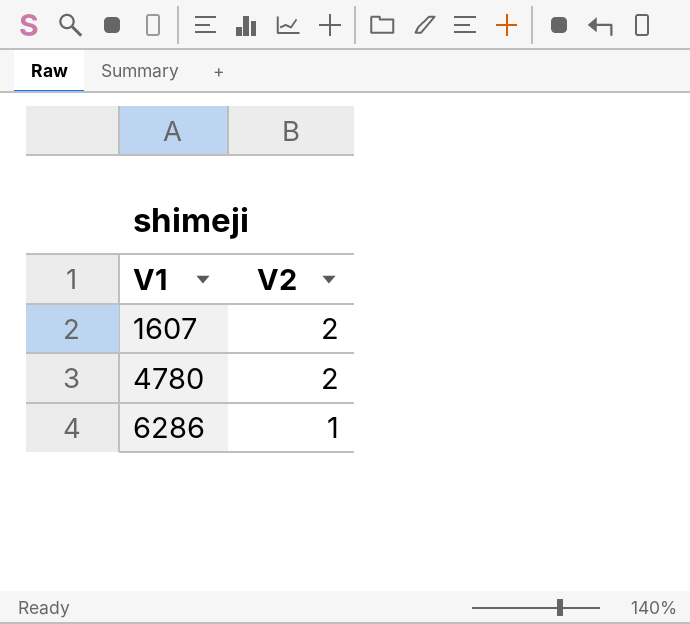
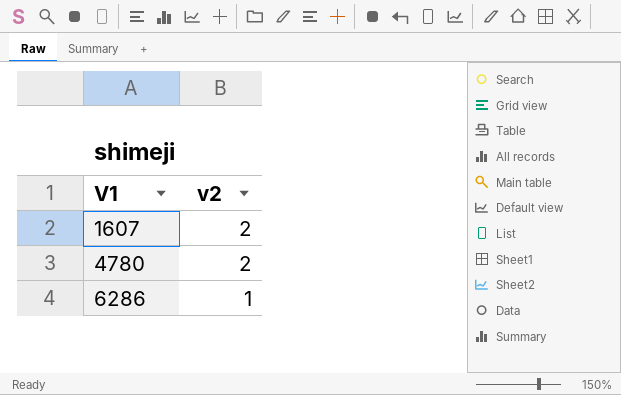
column name: V2 -> v2

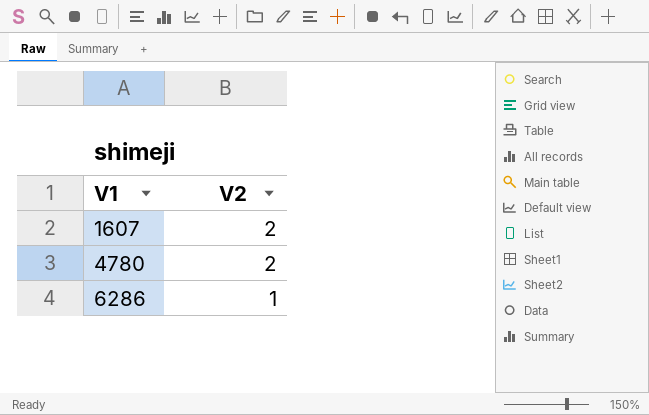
column name: v2 -> V2

